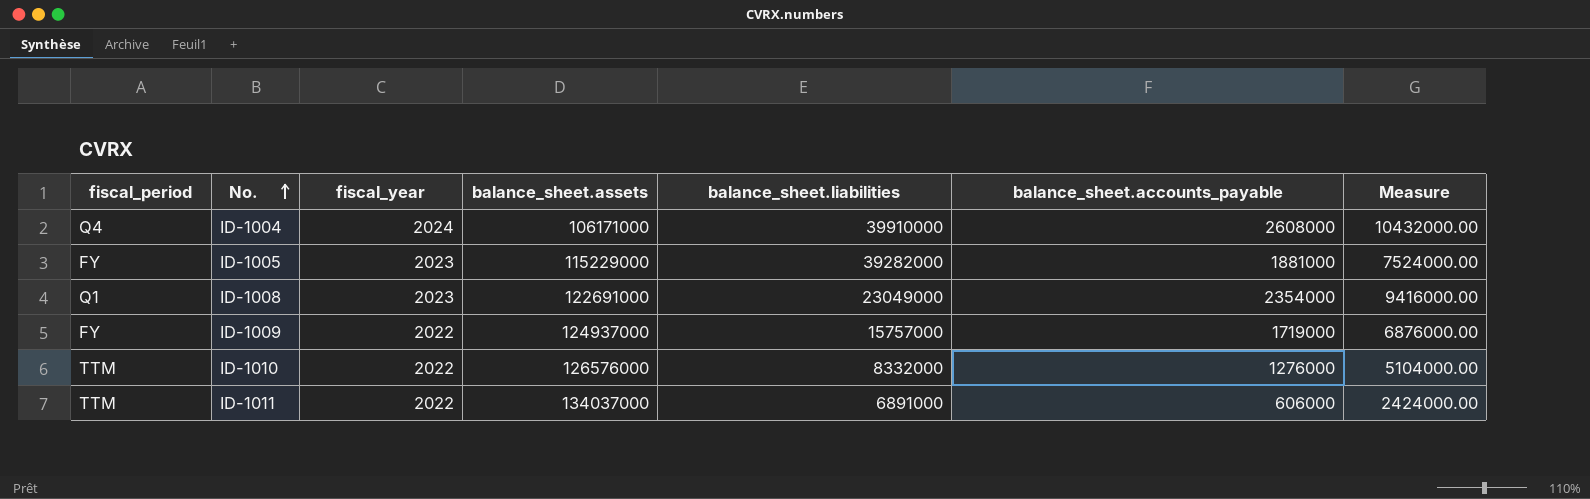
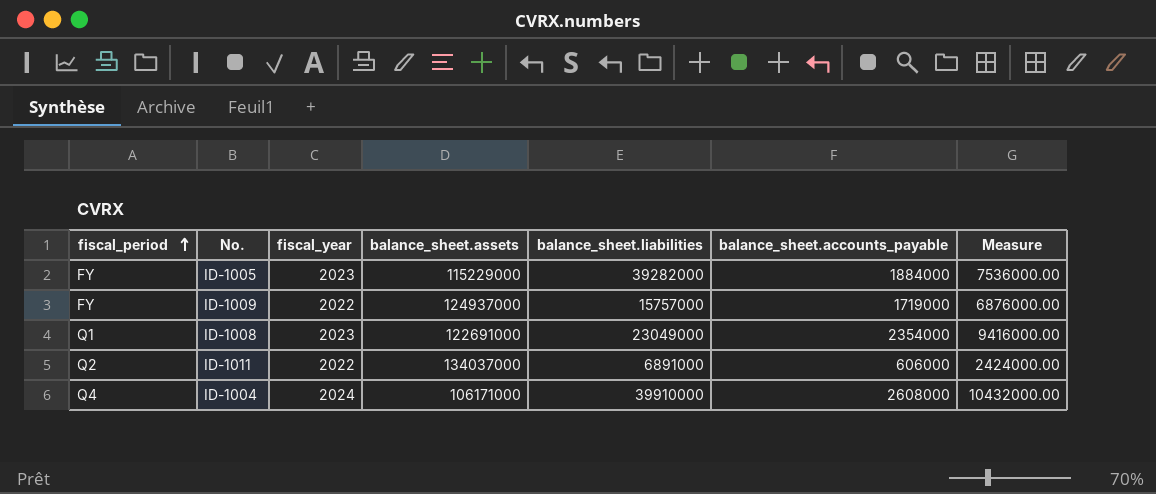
row order: No. ascending -> fiscal_period ascending
row ID-1010: TTM | 2022 | 126576000 | 8332000 | 1276000 | 5104000.00 -> none
ID-1005 | balance_sheet.accounts_payable: 1881000 -> 1884000
ID-1005 | Measure: 7524000.00 -> 7536000.00
ID-1011 | fiscal_period: TTM -> Q2

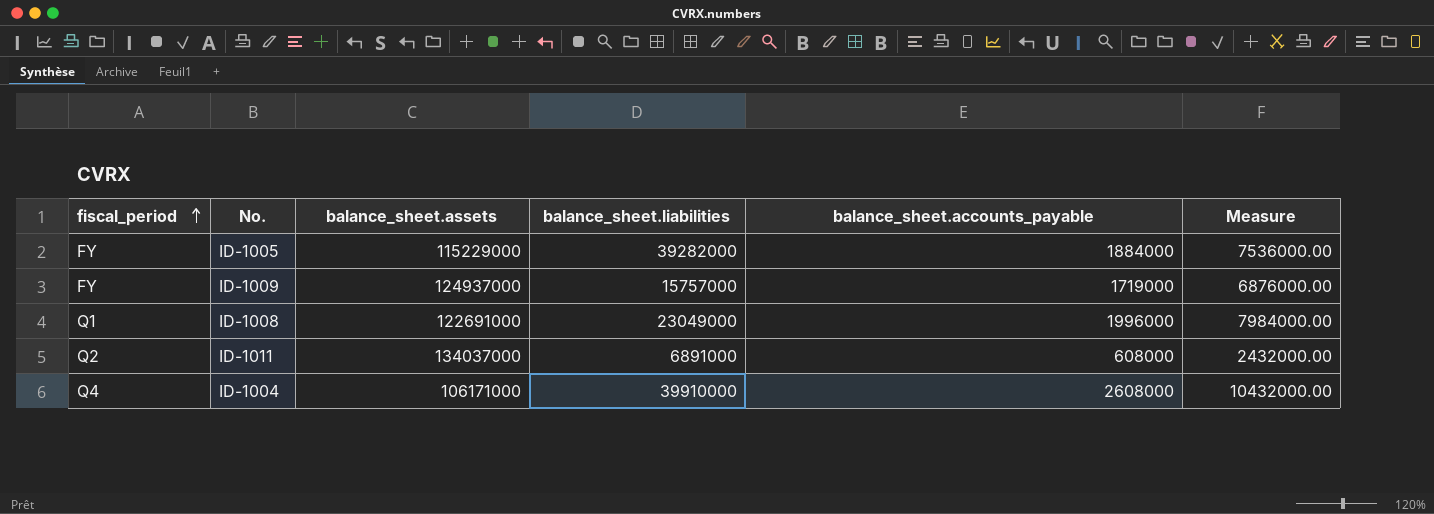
column fiscal_year | position: 3 -> none
ID-1008 | balance_sheet.accounts_payable: 2354000 -> 1996000
ID-1008 | Measure: 9416000.00 -> 7984000.00
ID-1011 | balance_sheet.accounts_payable: 606000 -> 608000
ID-1011 | Measure: 2424000.00 -> 2432000.00

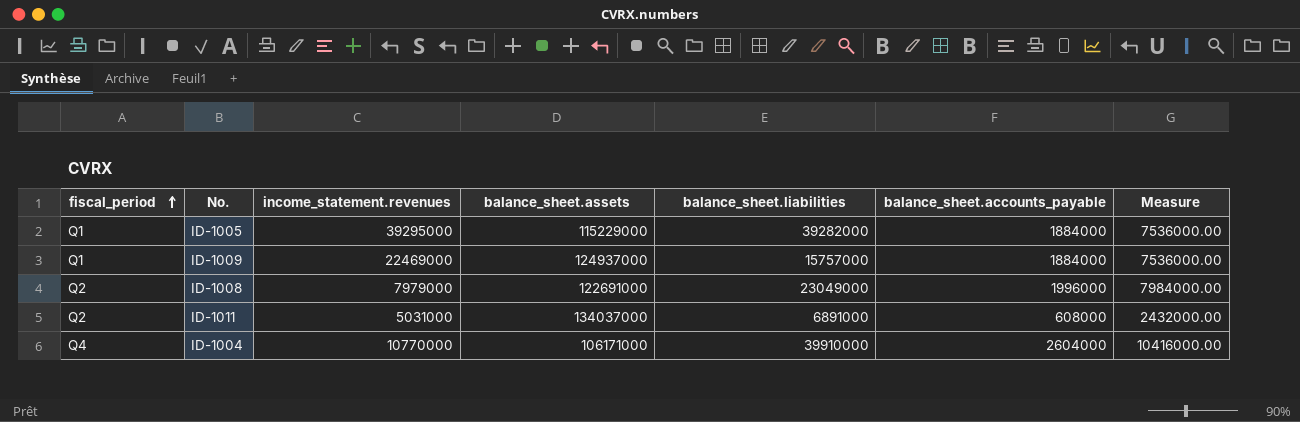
column income_statement.revenues | position: none -> 3
ID-1005 | fiscal_period: FY -> Q1
ID-1009 | fiscal_period: FY -> Q1
ID-1009 | balance_sheet.accounts_payable: 1719000 -> 1884000
ID-1009 | Measure: 6876000.00 -> 7536000.00
ID-1008 | fiscal_period: Q1 -> Q2
ID-1004 | balance_sheet.accounts_payable: 2608000 -> 2604000
ID-1004 | Measure: 10432000.00 -> 10416000.00

